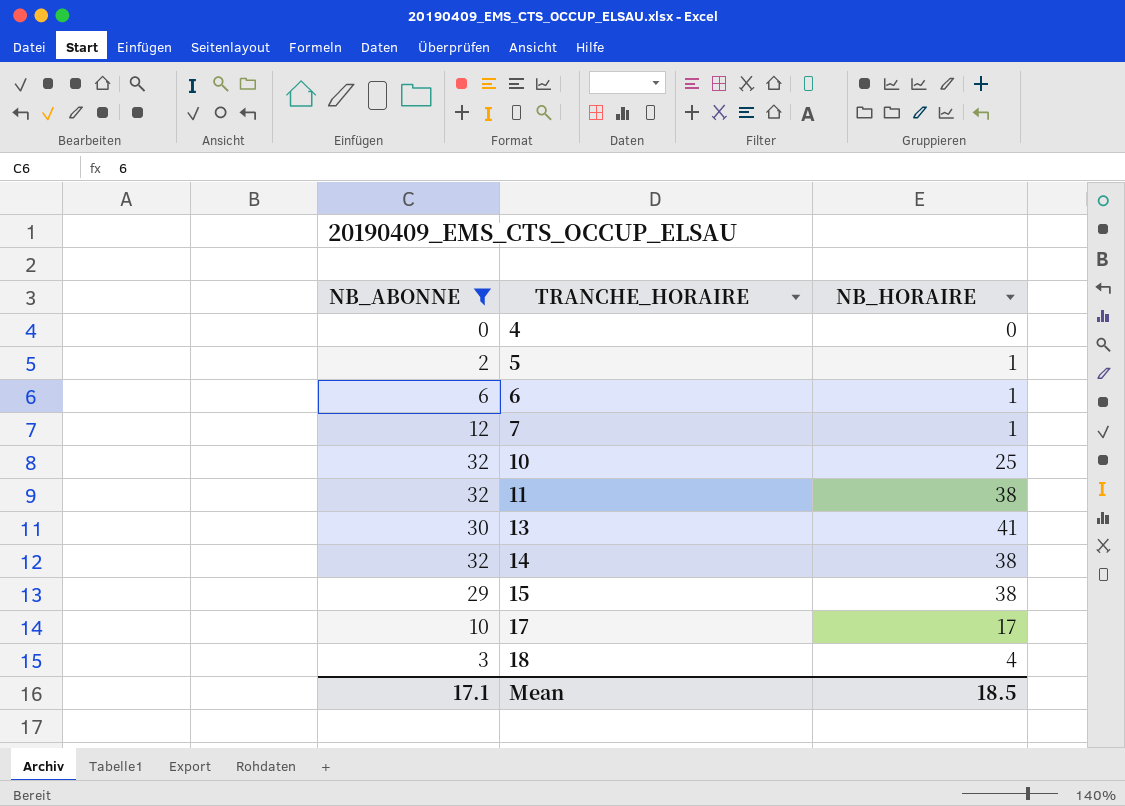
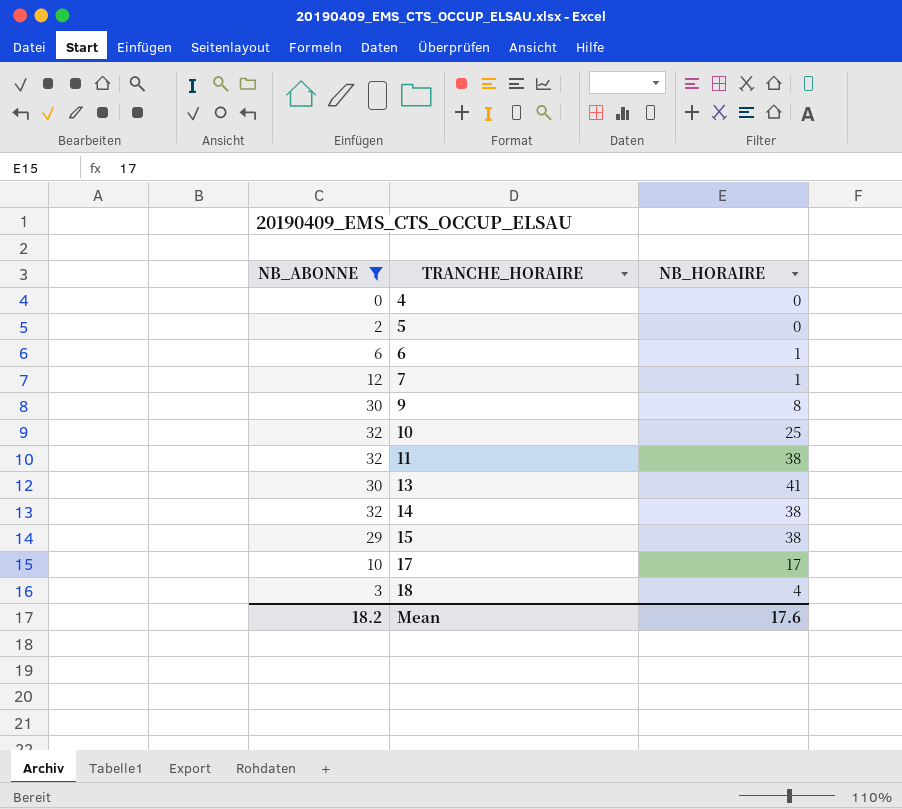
5 | NB_HORAIRE: 1 -> 0
row 9: none -> 30 | 8
Mean | NB_ABONNE: 17.1 -> 18.2
Mean | NB_HORAIRE: 18.5 -> 17.6

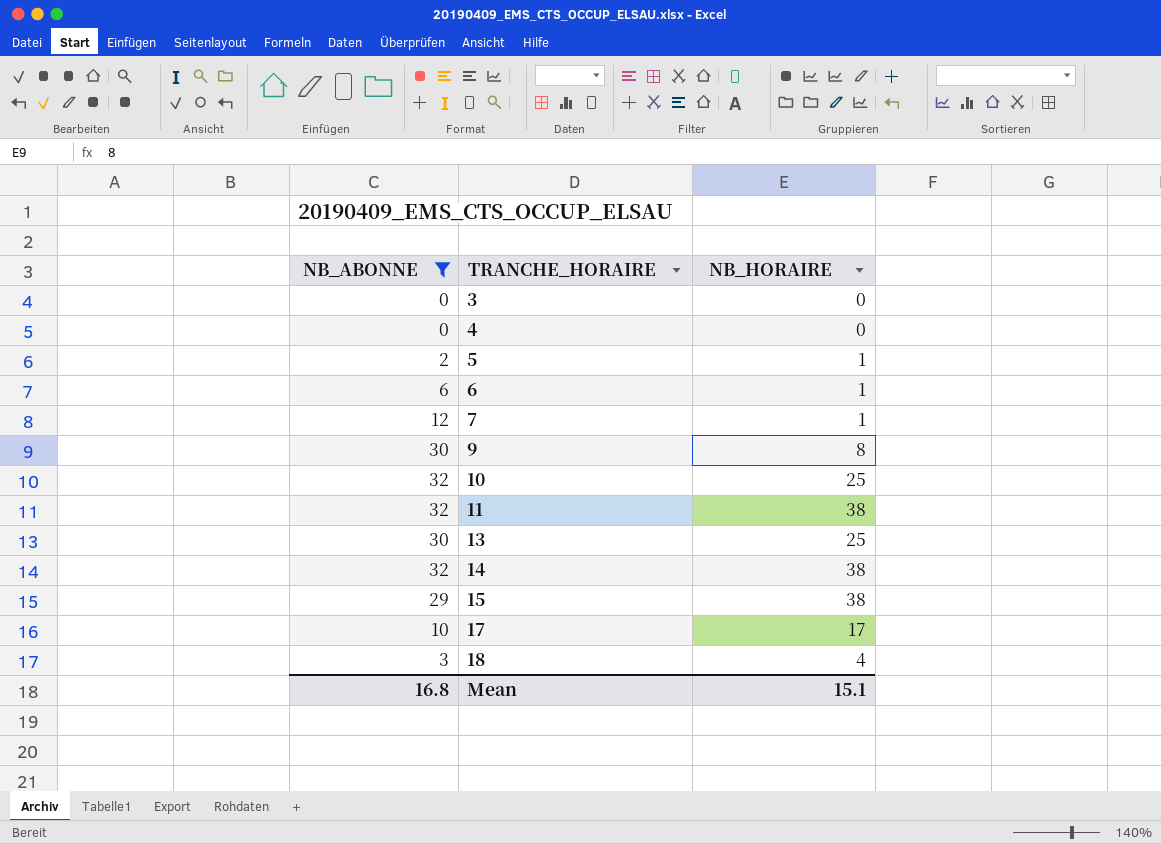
row 3: none -> 0 | 0
5 | NB_HORAIRE: 0 -> 1
13 | NB_HORAIRE: 41 -> 25
Mean | NB_ABONNE: 18.2 -> 16.8
Mean | NB_HORAIRE: 17.6 -> 15.1

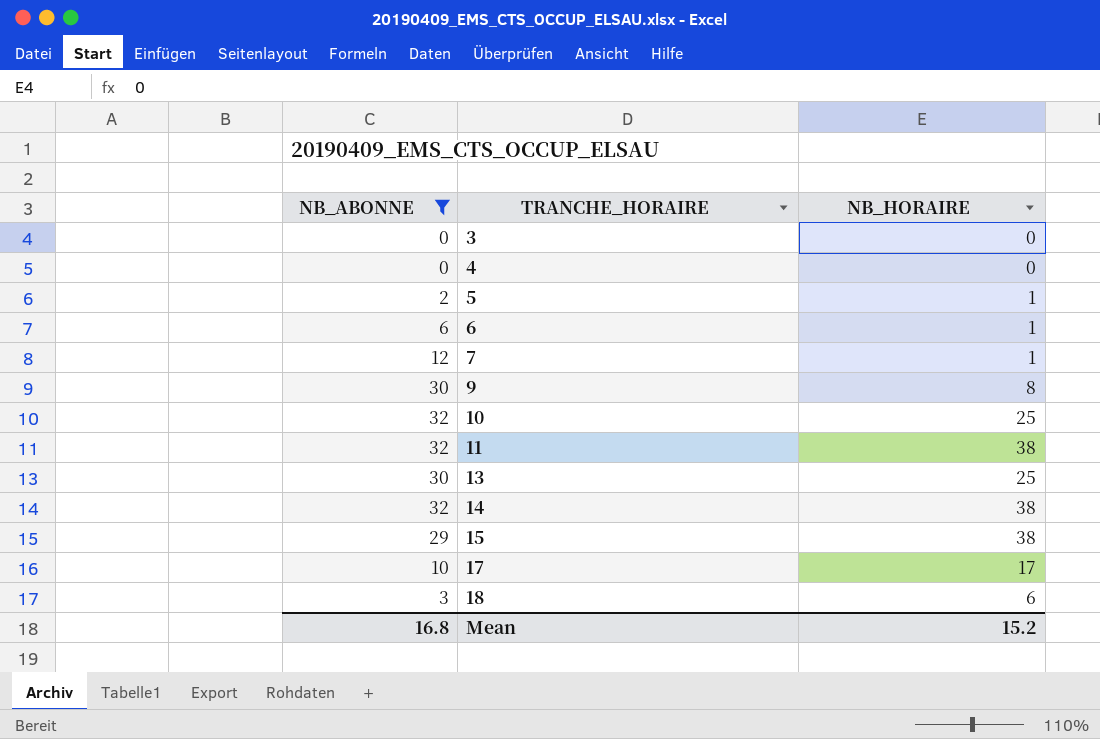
18 | NB_HORAIRE: 4 -> 6
Mean | NB_HORAIRE: 15.1 -> 15.2

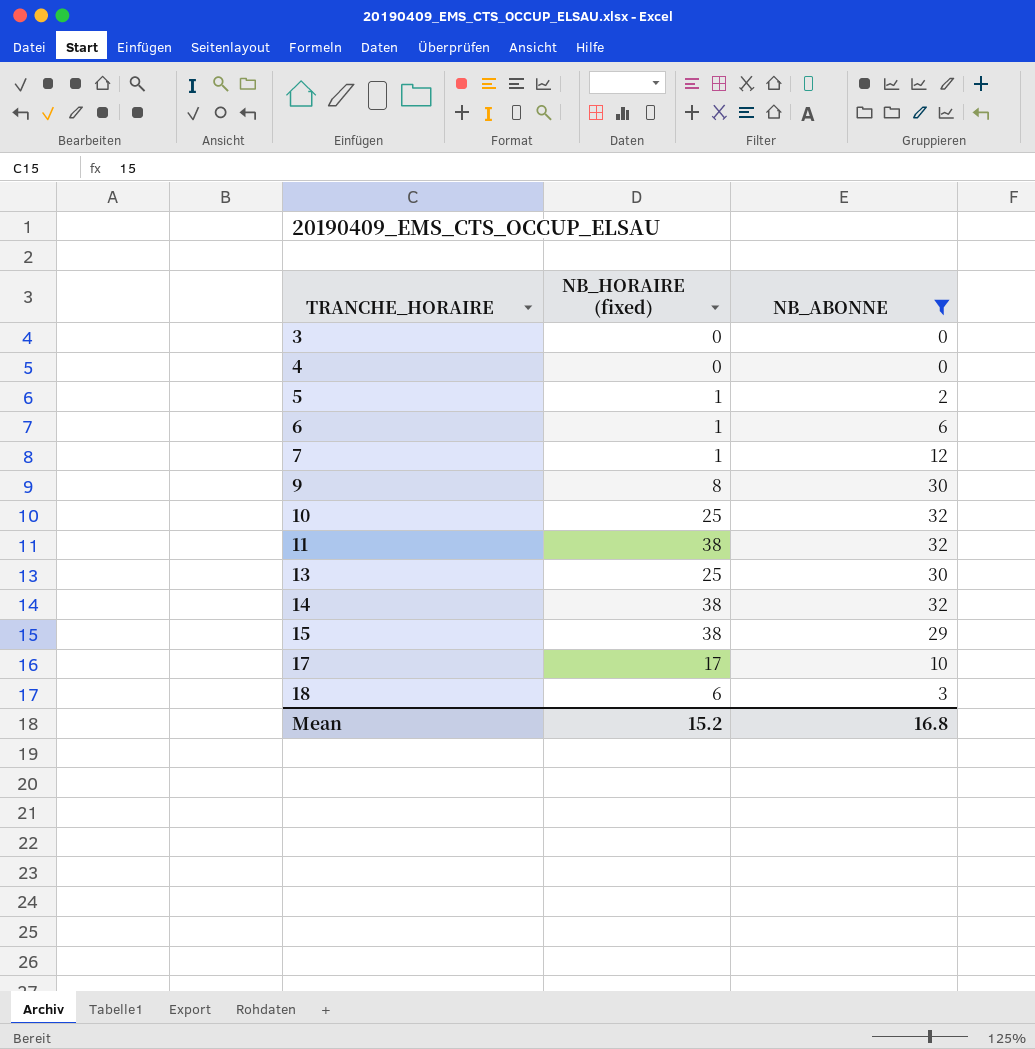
column name: NB_HORAIRE -> NB_HORAIRE (fixed)
column NB_ABONNE | position: 1 -> 3

